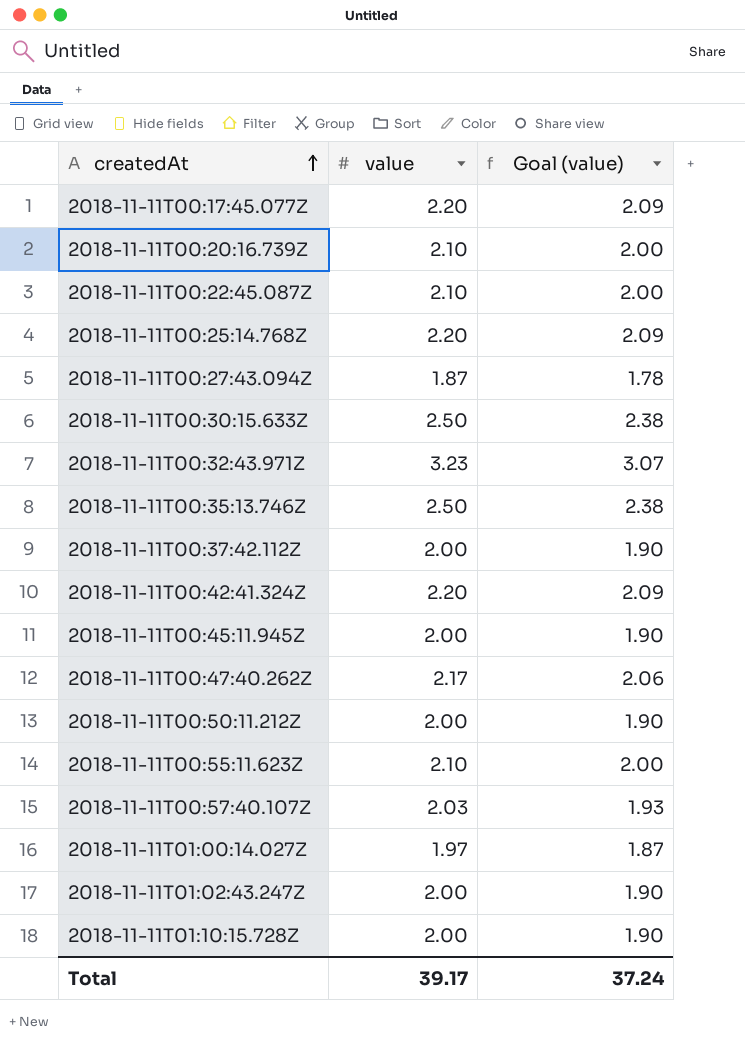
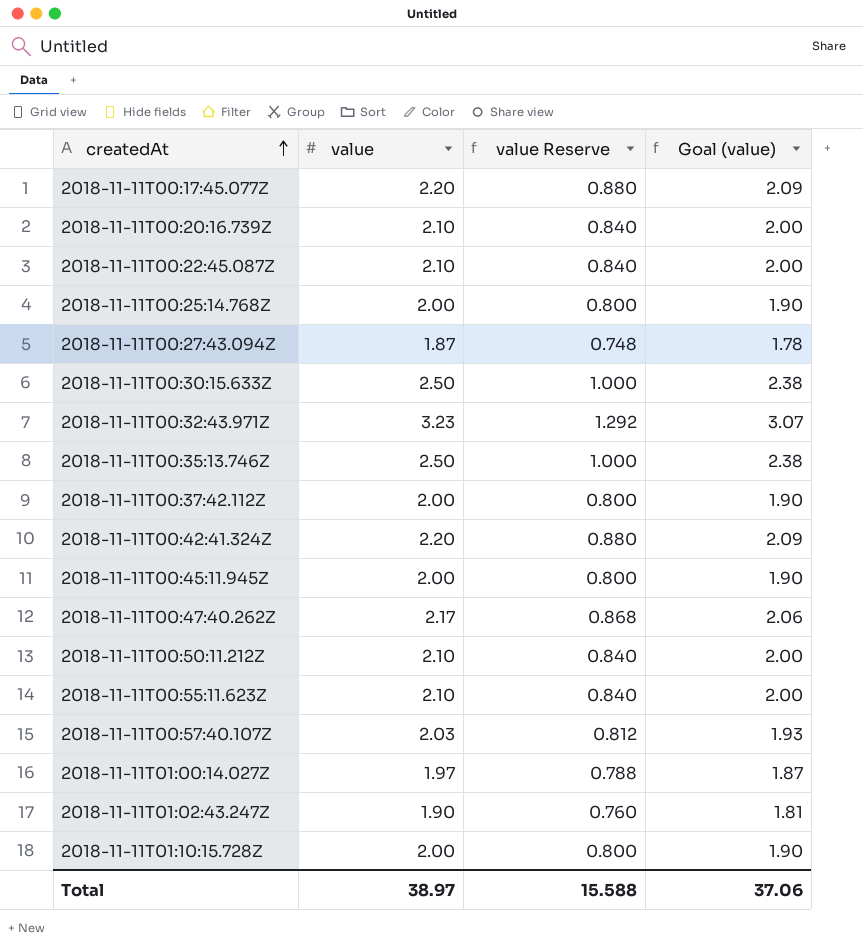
column value Reserve | formula: none -> [value] * 0.4
2018-11-11T00:25:14.768Z | value: 2.20 -> 2.00
2018-11-11T00:25:14.768Z | Goal (value): 2.09 -> 1.90
2018-11-11T00:50:11.212Z | value: 2.00 -> 2.10
2018-11-11T00:50:11.212Z | Goal (value): 1.90 -> 2.00
2018-11-11T01:02:43.247Z | value: 2.00 -> 1.90
2018-11-11T01:02:43.247Z | Goal (value): 1.90 -> 1.81
Total | value: 39.17 -> 38.97
Total | Goal (value): 37.24 -> 37.06

